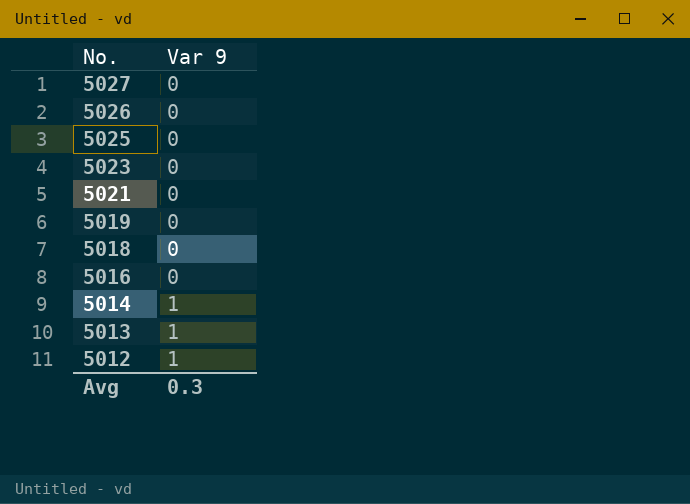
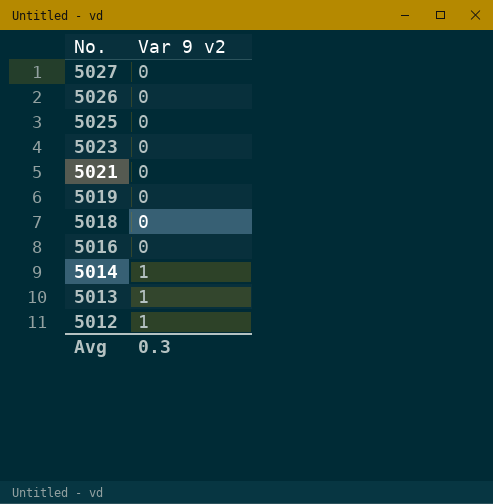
column name: Var 9 -> Var 9 v2

